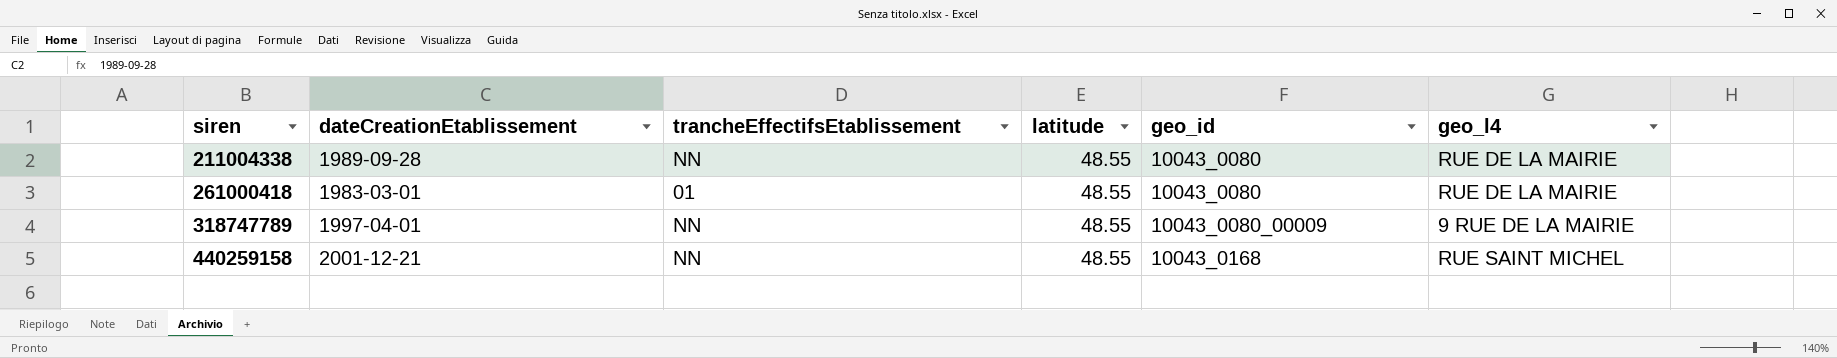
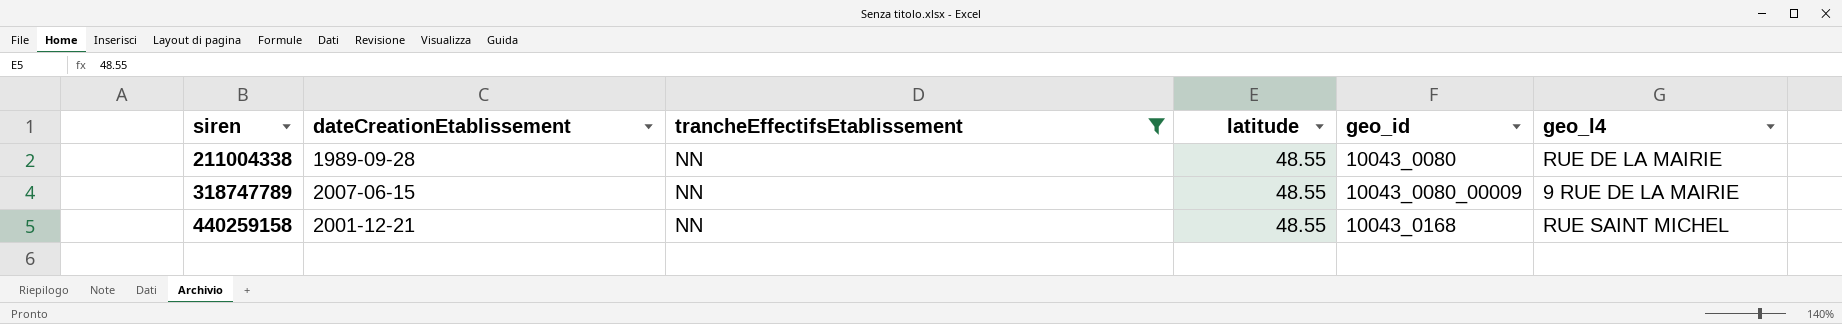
filter: none -> trancheEffectifsEtablissement = NN
318747789 | dateCreationEtablissement: 1997-04-01 -> 2007-06-15

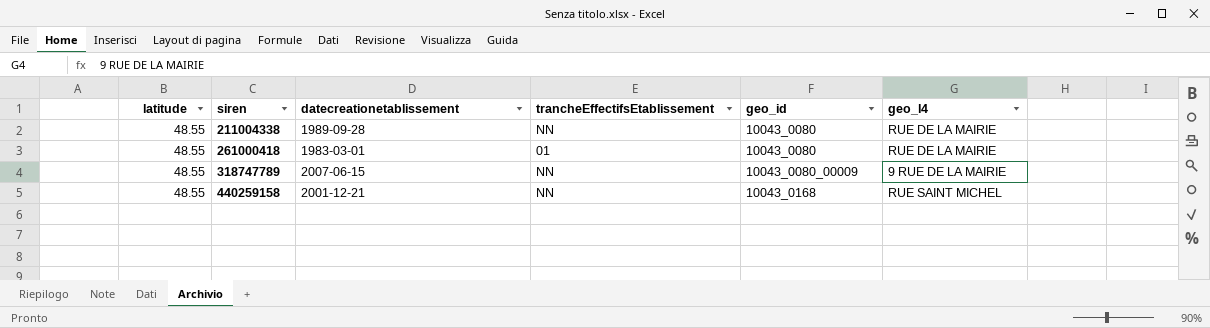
filter: trancheEffectifsEtablissement = NN -> none
column latitude | position: 4 -> 1
column name: dateCreationEtablissement -> datecreationetablissement

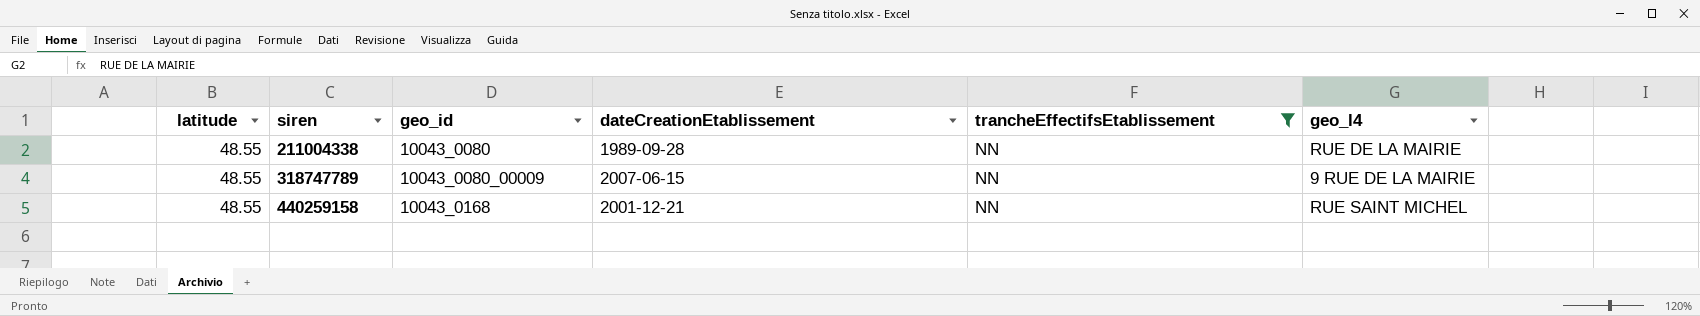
filter: none -> trancheEffectifsEtablissement = NN
column geo_id | position: 5 -> 3
column name: datecreationetablissement -> dateCreationEtablissement

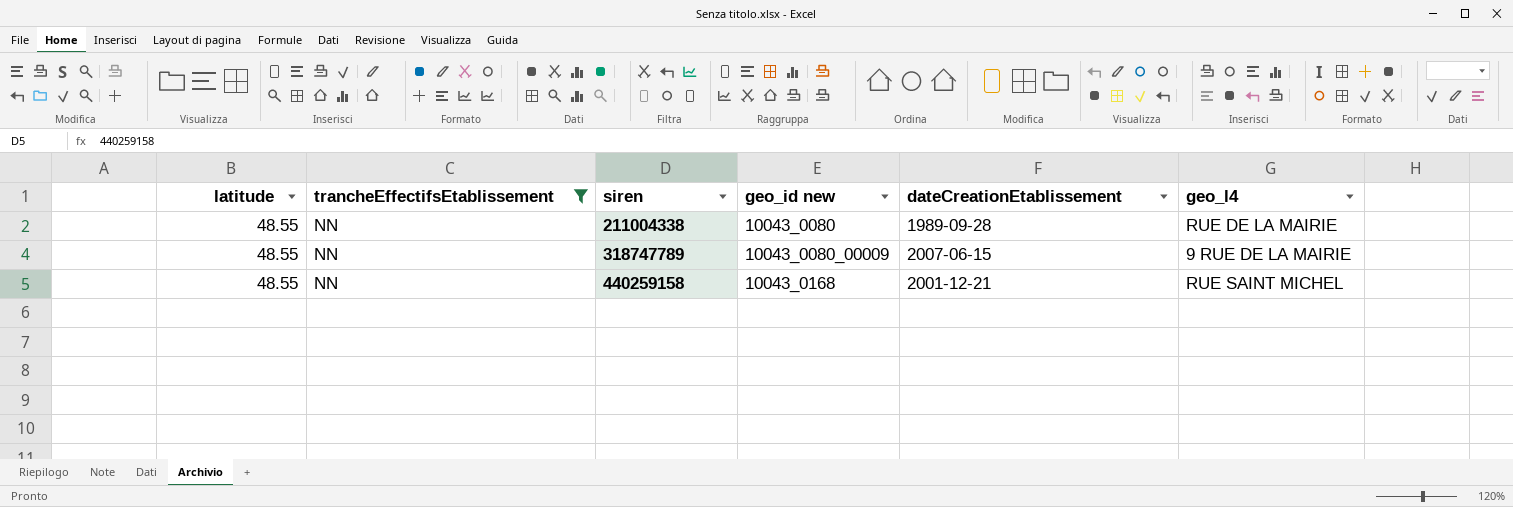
column trancheEffectifsEtablissement | position: 5 -> 2
column name: geo_id -> geo_id new

